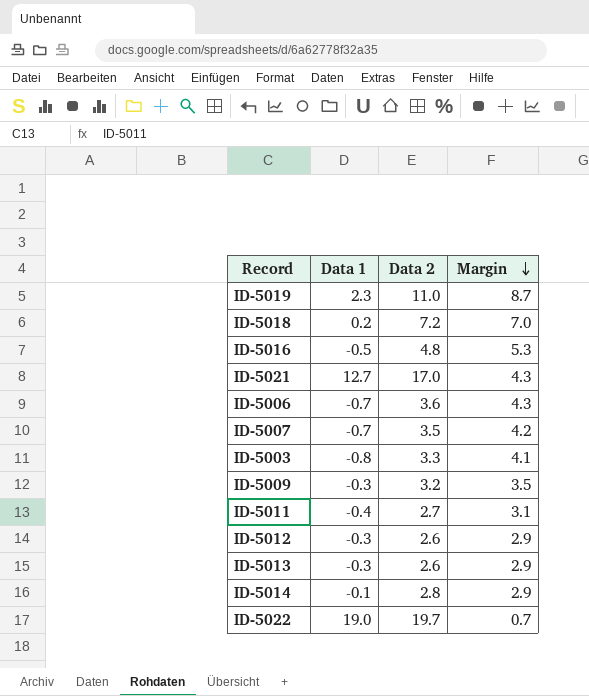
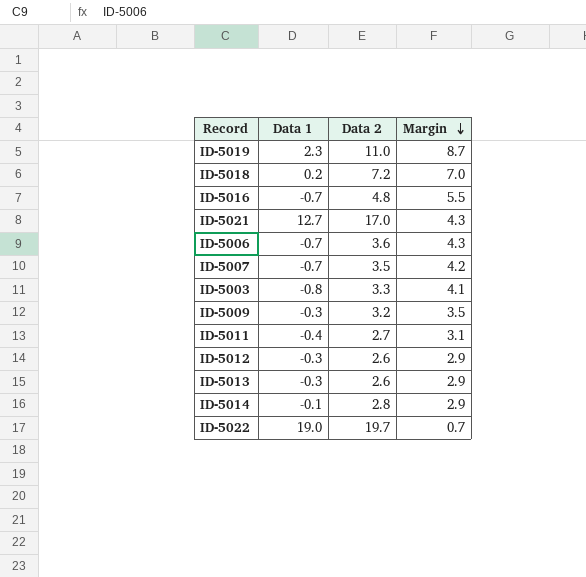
ID-5016 | Data 1: -0.5 -> -0.7
ID-5016 | Margin: 5.3 -> 5.5

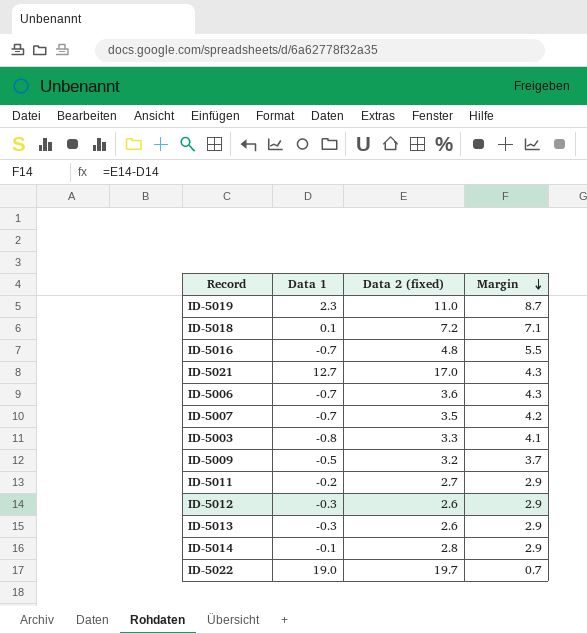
column name: Data 2 -> Data 2 (fixed)
ID-5018 | Data 1: 0.2 -> 0.1
ID-5018 | Margin: 7.0 -> 7.1
ID-5009 | Data 1: -0.3 -> -0.5
ID-5009 | Margin: 3.5 -> 3.7
ID-5011 | Data 1: -0.4 -> -0.2
ID-5011 | Margin: 3.1 -> 2.9

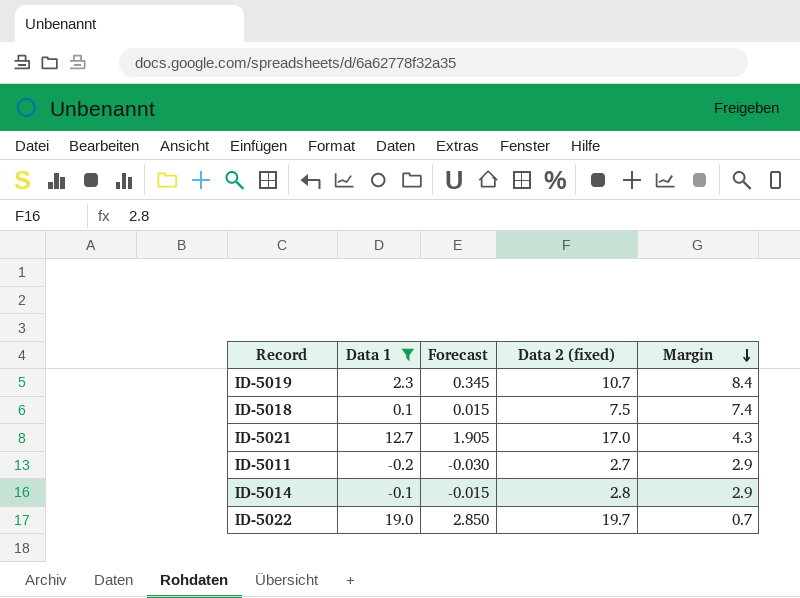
filter: none -> Data 1 >= -0.2
column Forecast | formula: none -> [Data 1] * 0.15
ID-5019 | Data 2 (fixed): 11.0 -> 10.7
ID-5019 | Margin: 8.7 -> 8.4
ID-5018 | Data 2 (fixed): 7.2 -> 7.5
ID-5018 | Margin: 7.1 -> 7.4

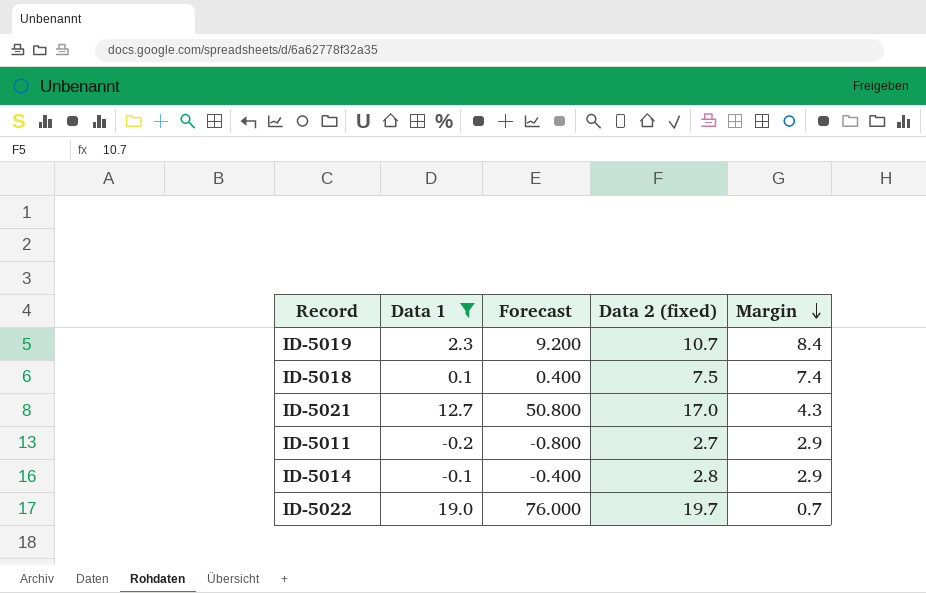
column Forecast | formula: [Data 1] * 0.15 -> [Data 1] * 4

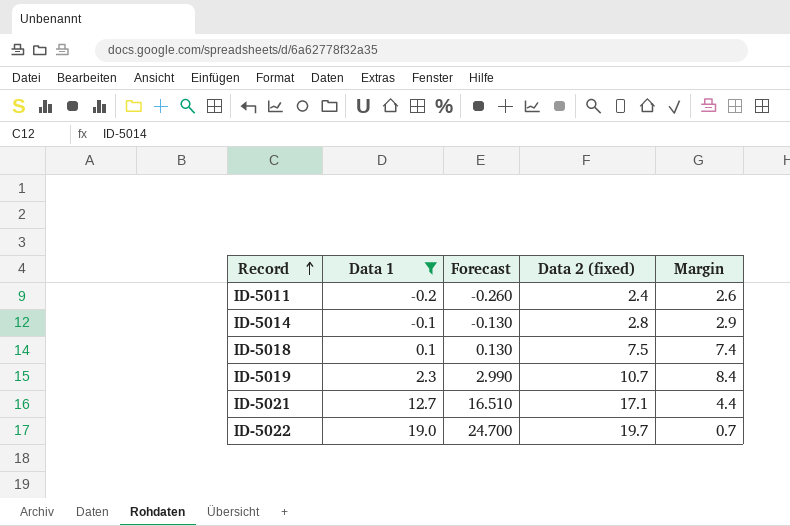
row order: Margin descending -> Record ascending
column Forecast | formula: [Data 1] * 4 -> [Data 1] * 1.3
ID-5011 | Data 2 (fixed): 2.7 -> 2.4
ID-5011 | Margin: 2.9 -> 2.6
ID-5021 | Data 2 (fixed): 17.0 -> 17.1
ID-5021 | Margin: 4.3 -> 4.4

